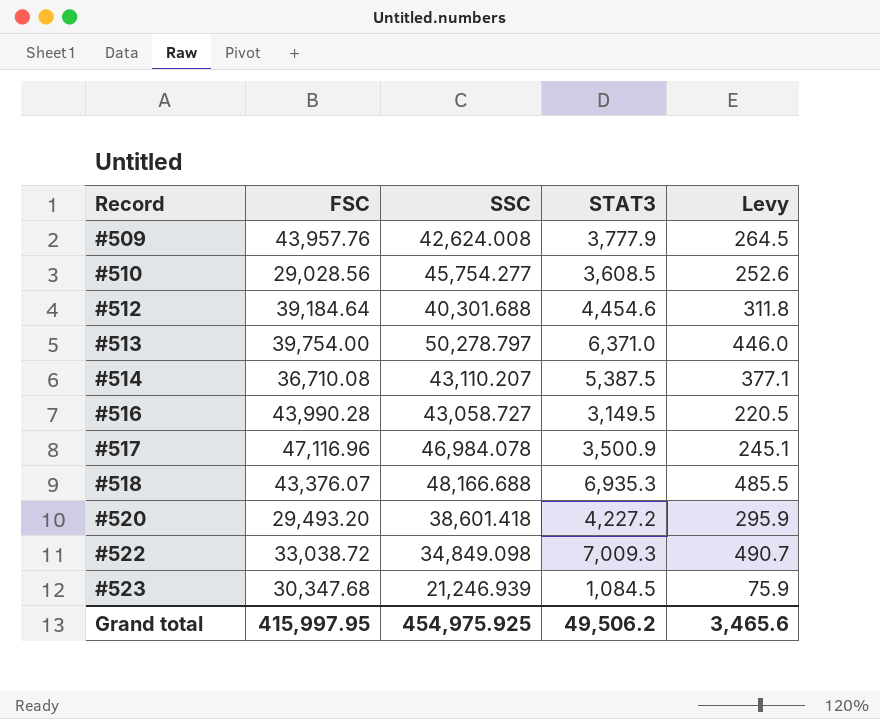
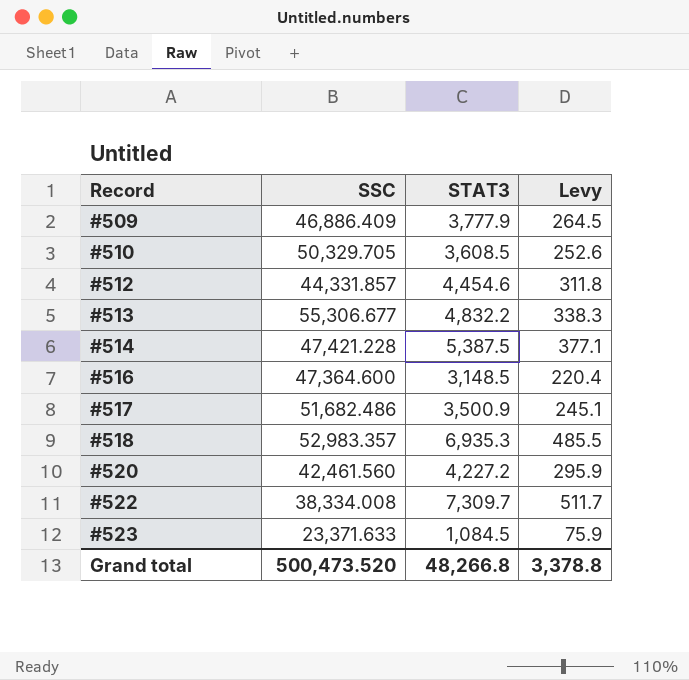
column FSC | position: 2 -> none
#509 | SSC: 42,624.008 -> 46,886.409
#510 | SSC: 45,754.277 -> 50,329.705
#512 | SSC: 40,301.688 -> 44,331.857
#513 | SSC: 50,278.797 -> 55,306.677
#513 | STAT3: 6,371.0 -> 4,832.2
#513 | Levy: 446.0 -> 338.3
#514 | SSC: 43,110.207 -> 47,421.228
#516 | SSC: 43,058.727 -> 47,364.600
#516 | STAT3: 3,149.5 -> 3,148.5
#516 | Levy: 220.5 -> 220.4
#517 | SSC: 46,984.078 -> 51,682.486
#518 | SSC: 48,166.688 -> 52,983.357
#520 | SSC: 38,601.418 -> 42,461.560
#522 | SSC: 34,849.098 -> 38,334.008
#522 | STAT3: 7,009.3 -> 7,309.7
#522 | Levy: 490.7 -> 511.7
#523 | SSC: 21,246.939 -> 23,371.633
Grand total | SSC: 454,975.925 -> 500,473.520
Grand total | STAT3: 49,506.2 -> 48,266.8
Grand total | Levy: 3,465.6 -> 3,378.8

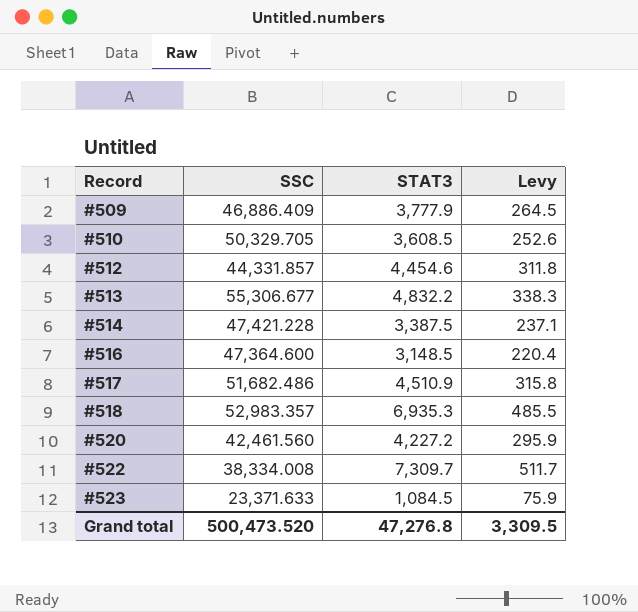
#514 | STAT3: 5,387.5 -> 3,387.5
#514 | Levy: 377.1 -> 237.1
#517 | STAT3: 3,500.9 -> 4,510.9
#517 | Levy: 245.1 -> 315.8
Grand total | STAT3: 48,266.8 -> 47,276.8
Grand total | Levy: 3,378.8 -> 3,309.5

